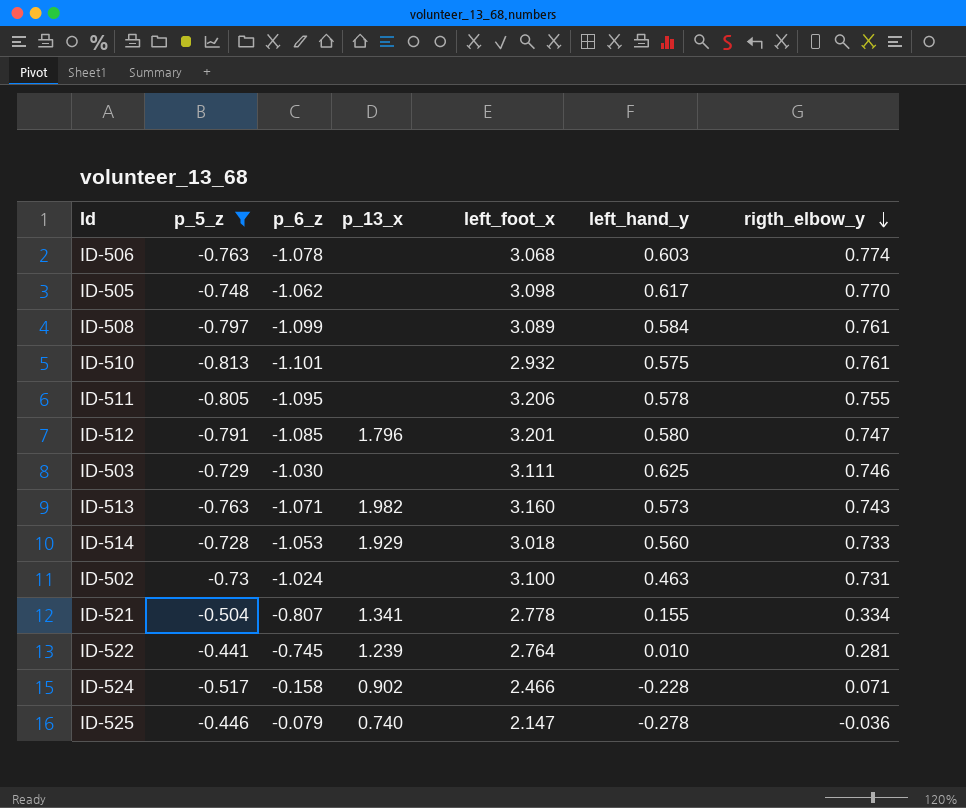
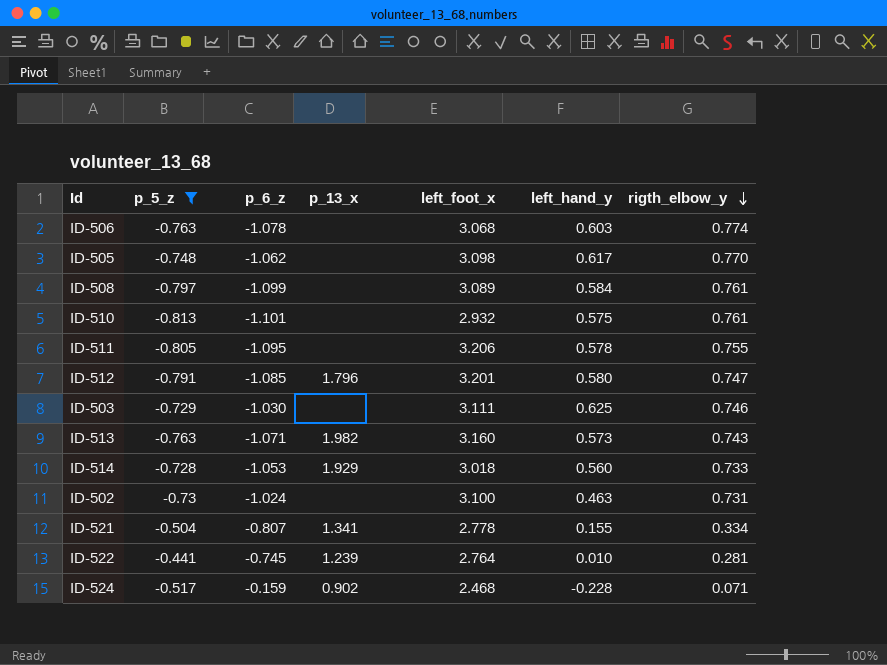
row ID-525: -0.446 | -0.079 | 0.740 | 2.147 | -0.278 | -0.036 -> none
ID-524 | p_6_z: -0.158 -> -0.159
ID-524 | left_foot_x: 2.466 -> 2.468

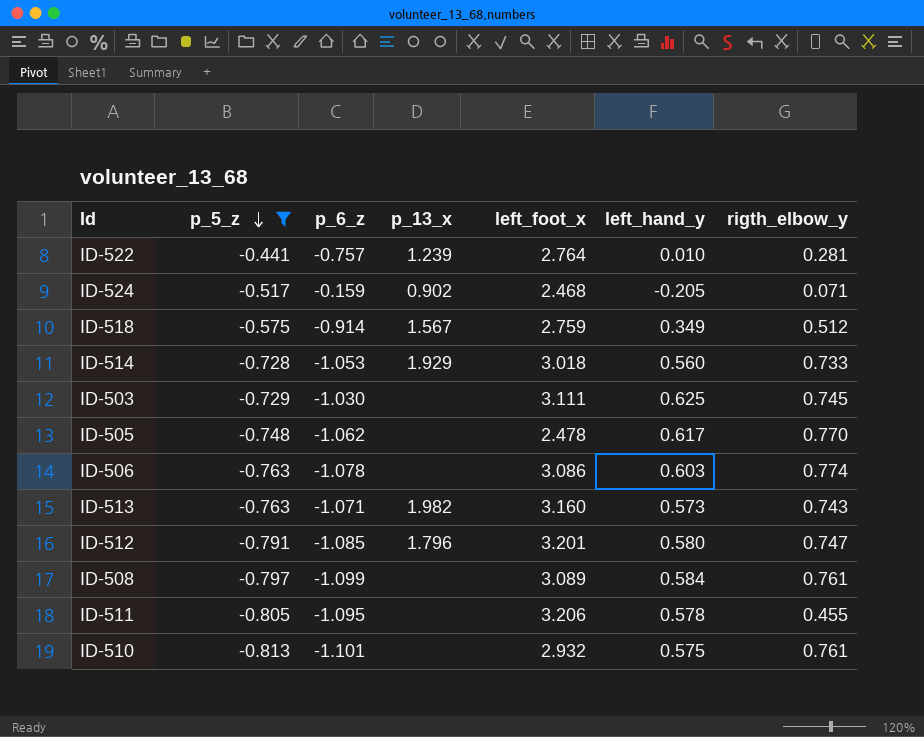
row order: rigth_elbow_y descending -> p_5_z descending
row ID-502: -0.73 | -1.024 | none | 3.100 | 0.463 | 0.731 -> none
row ID-521: -0.504 | -0.807 | 1.341 | 2.778 | 0.155 | 0.334 -> none
ID-522 | p_6_z: -0.745 -> -0.757
ID-524 | left_hand_y: -0.228 -> -0.205
row ID-518: none -> -0.575 | -0.914 | 1.567 | 2.759 | 0.349 | 0.512
ID-503 | rigth_elbow_y: 0.746 -> 0.745
ID-505 | left_foot_x: 3.098 -> 2.478
ID-506 | left_foot_x: 3.068 -> 3.086
ID-511 | rigth_elbow_y: 0.755 -> 0.455

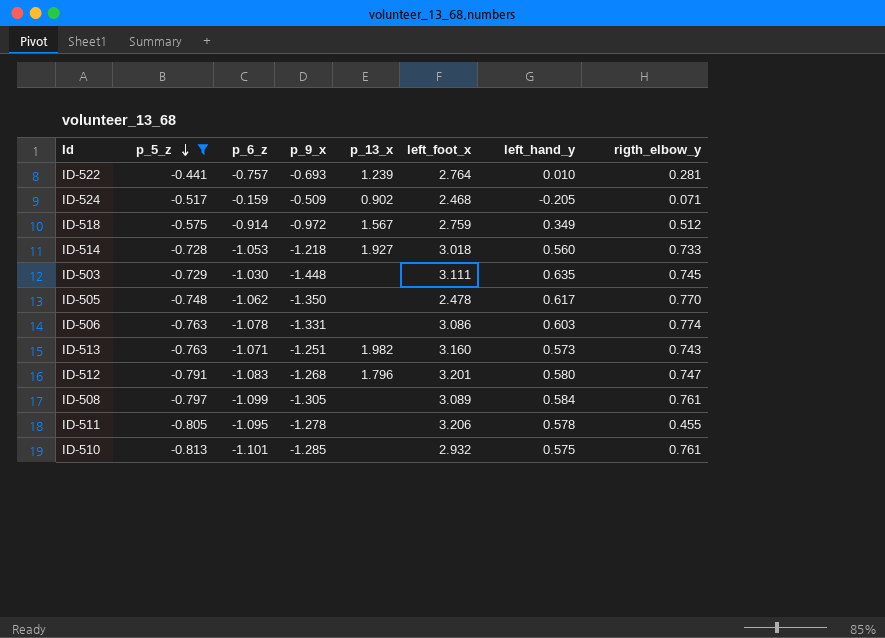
column p_9_x | position: none -> 4
ID-514 | p_13_x: 1.929 -> 1.927
ID-503 | left_hand_y: 0.625 -> 0.635
ID-512 | p_6_z: -1.085 -> -1.083

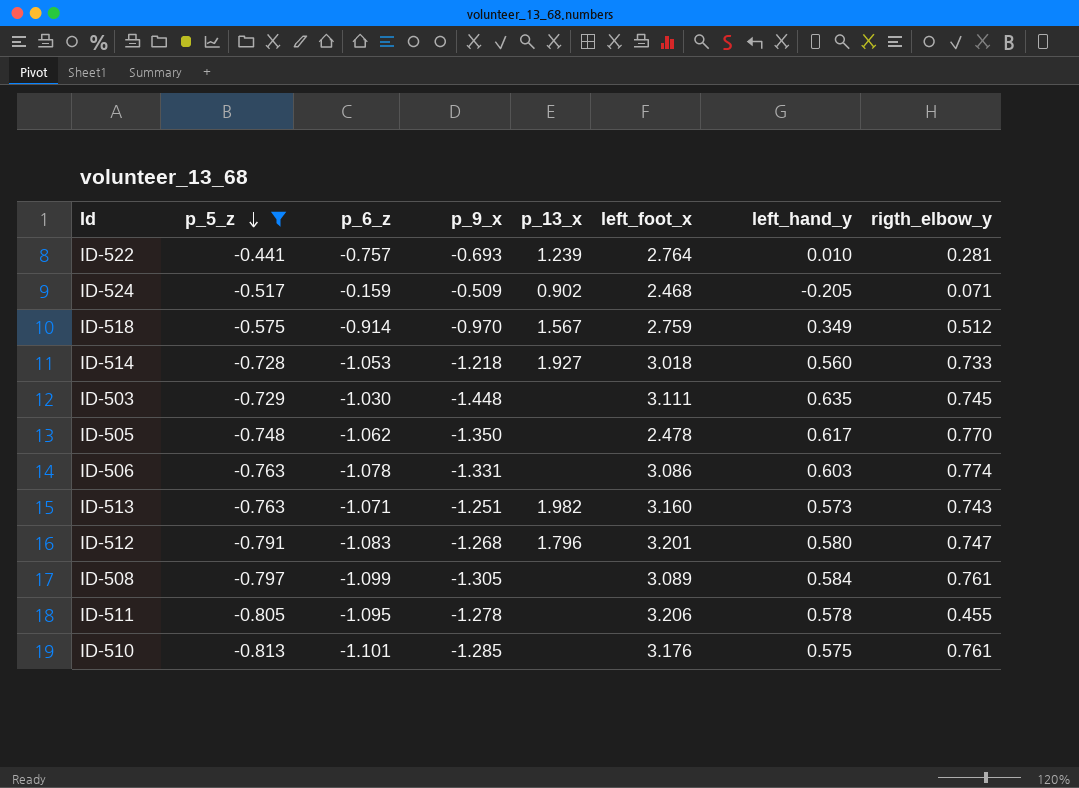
ID-518 | p_9_x: -0.972 -> -0.970
ID-510 | left_foot_x: 2.932 -> 3.176

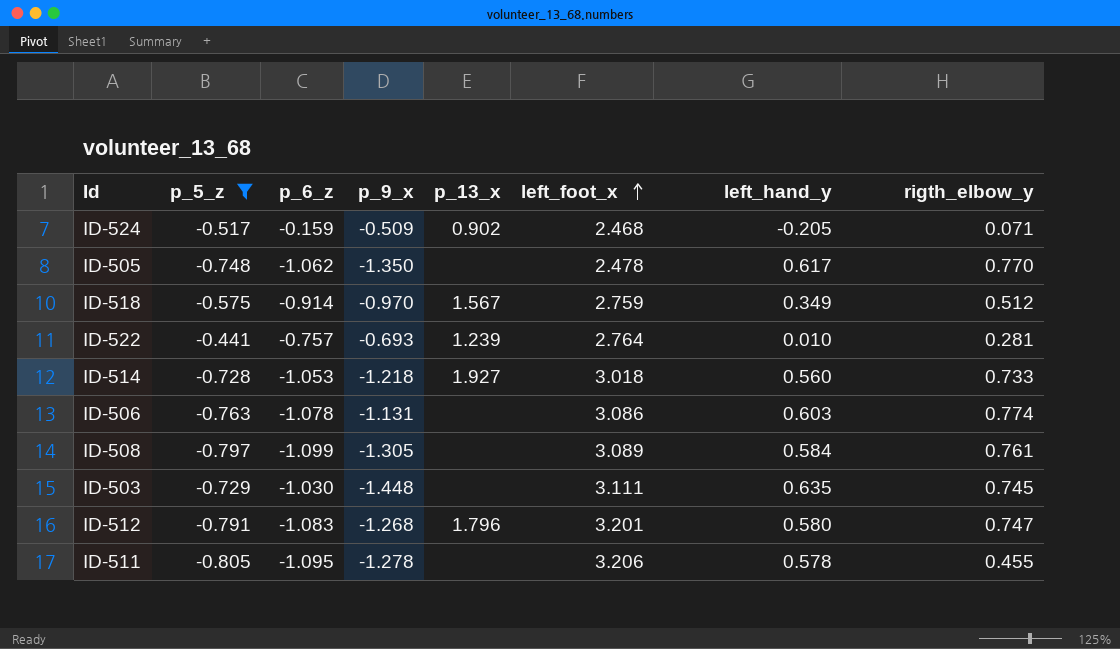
row order: p_5_z descending -> left_foot_x ascending
row ID-513: -0.763 | -1.071 | -1.251 | 1.982 | 3.160 | 0.573 | 0.743 -> none
row ID-510: -0.813 | -1.101 | -1.285 | none | 3.176 | 0.575 | 0.761 -> none
ID-506 | p_9_x: -1.331 -> -1.131

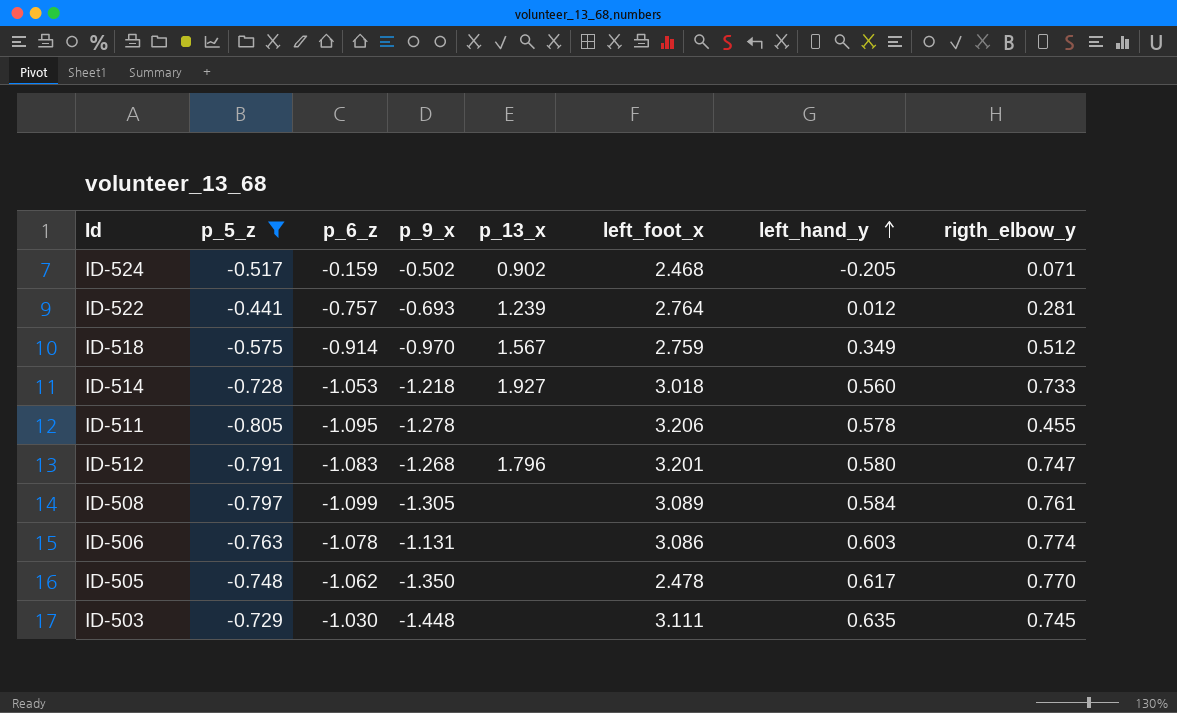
row order: left_foot_x ascending -> left_hand_y ascending
ID-524 | p_9_x: -0.509 -> -0.502
ID-522 | left_hand_y: 0.010 -> 0.012

